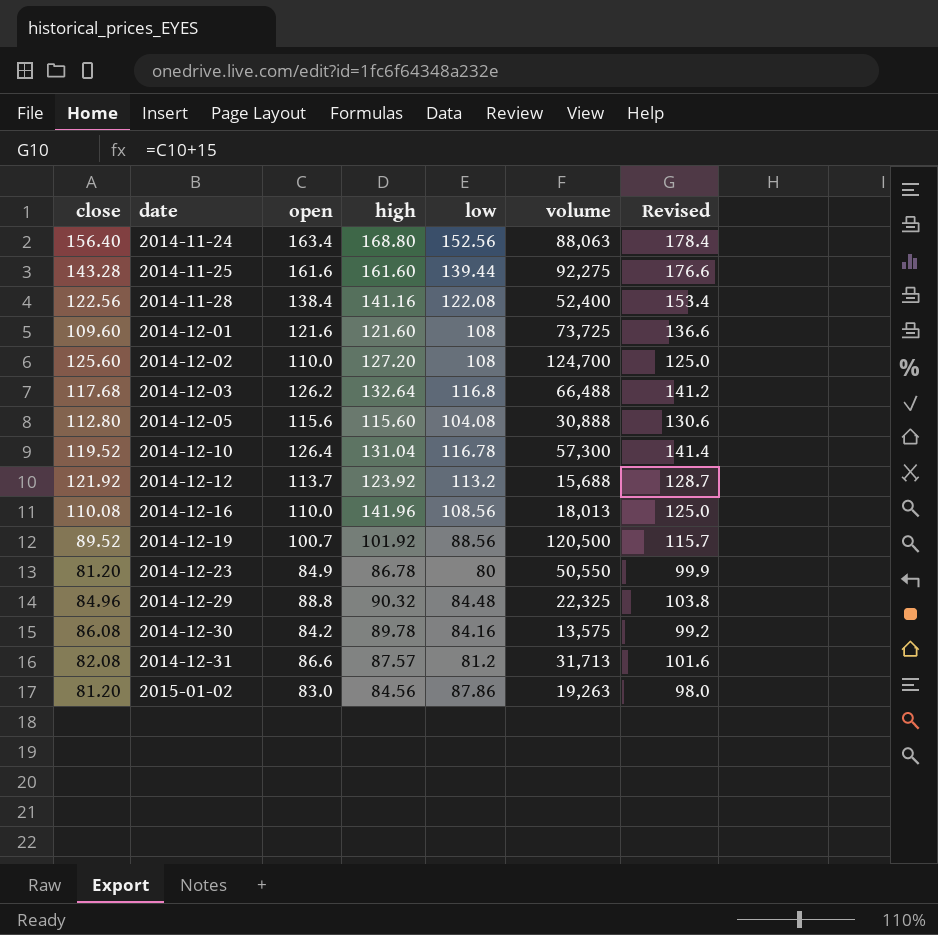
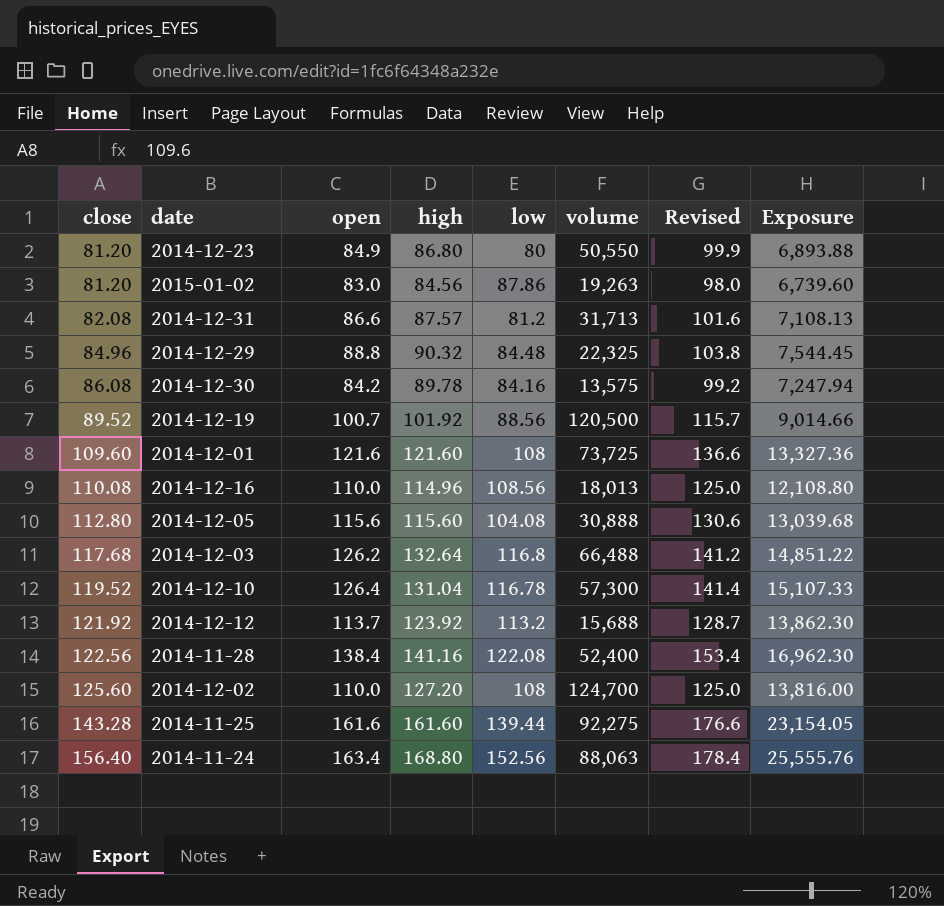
row order: date ascending -> close ascending
column Exposure | formula: none -> [close] * [open]
2014-12-23 | high: 86.78 -> 86.80
2014-12-16 | high: 141.96 -> 114.96

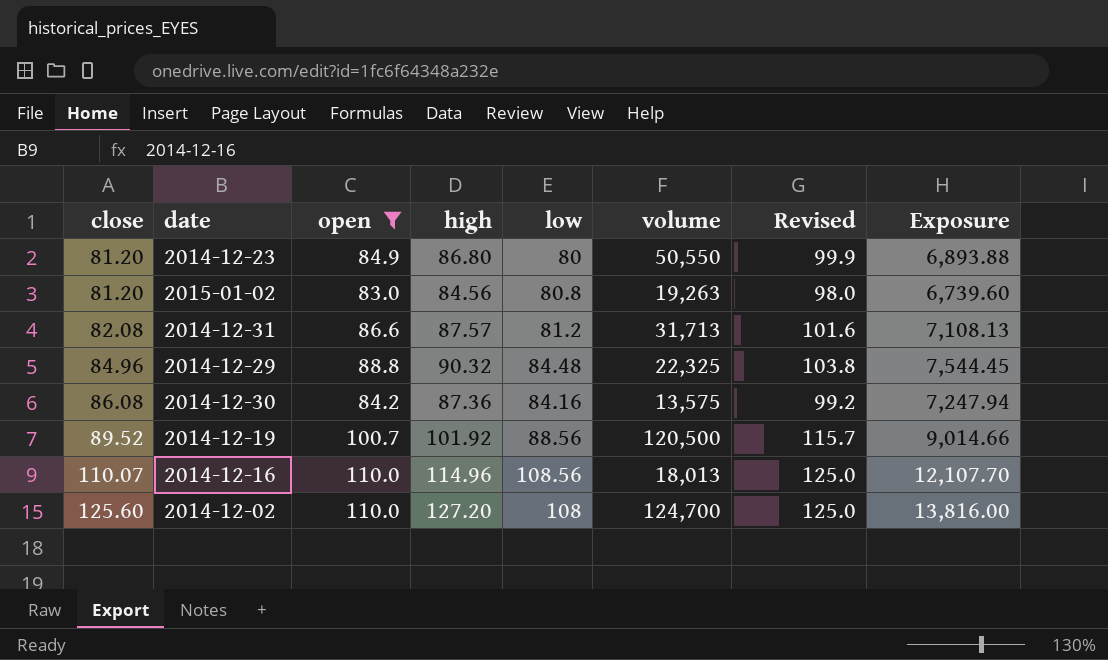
filter: none -> open <= 110.0
2015-01-02 | low: 87.86 -> 80.8
2014-12-30 | high: 89.78 -> 87.36
2014-12-16 | close: 110.08 -> 110.07
2014-12-16 | Exposure: 12,108.80 -> 12,107.70

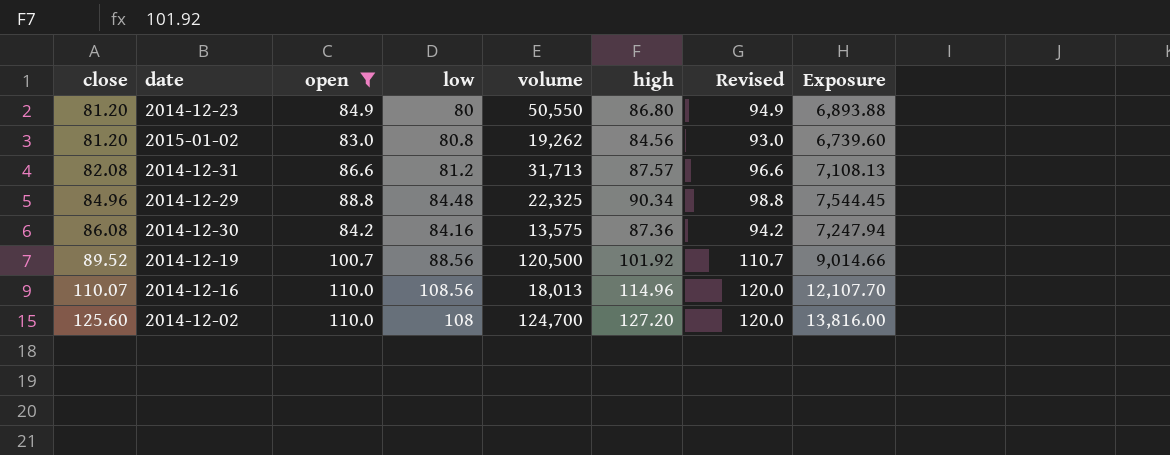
column high | position: 4 -> 6
column Revised | formula: [open] + 15 -> [open] + 10
2015-01-02 | volume: 19,263 -> 19,262
2014-12-29 | high: 90.32 -> 90.34

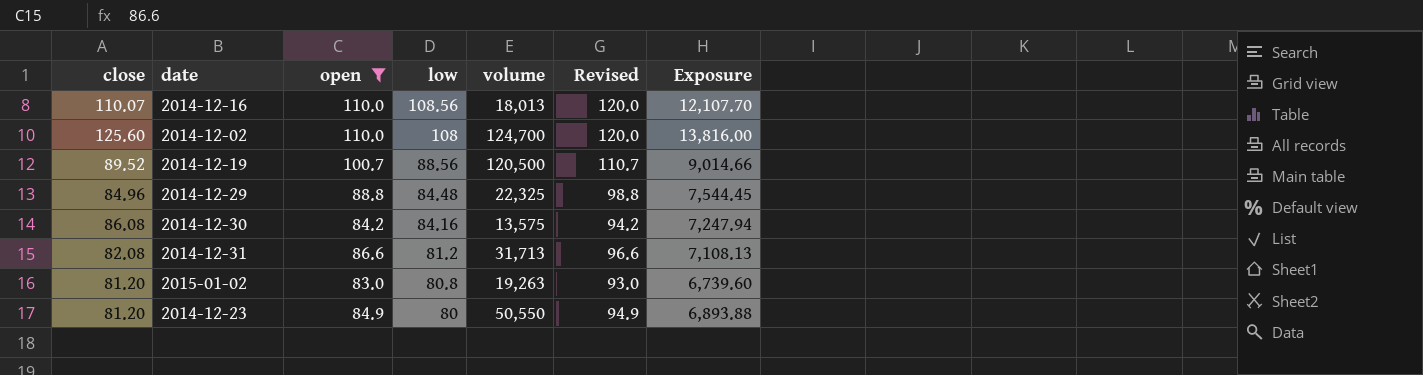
row order: close ascending -> low descending
column high | position: 6 -> none
2015-01-02 | volume: 19,262 -> 19,263

